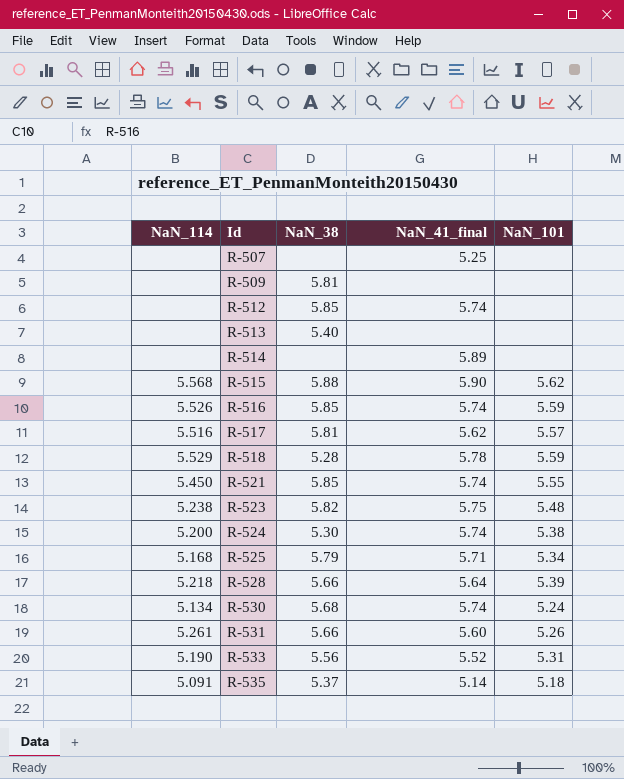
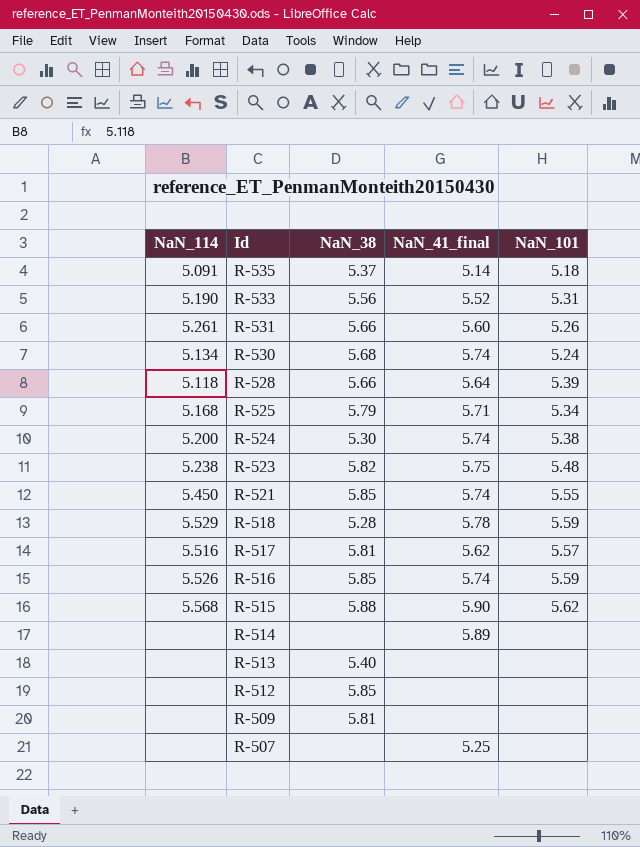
row order: Id ascending -> Id descending
R-528 | NaN_114: 5.218 -> 5.118
R-512 | NaN_41_final: 5.74 -> none

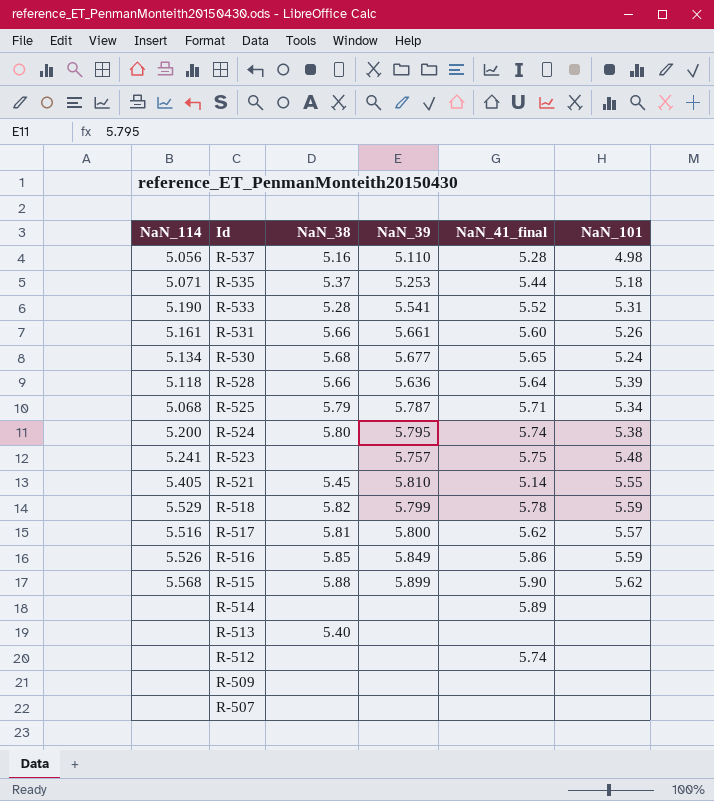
column NaN_39 | position: none -> 4
row R-537: none -> 5.056 | 5.16 | 5.110 | 5.28 | 4.98
R-535 | NaN_114: 5.091 -> 5.071
R-535 | NaN_41_final: 5.14 -> 5.44
R-533 | NaN_38: 5.56 -> 5.28
R-531 | NaN_114: 5.261 -> 5.161
R-530 | NaN_41_final: 5.74 -> 5.65
R-525 | NaN_114: 5.168 -> 5.068
R-524 | NaN_38: 5.30 -> 5.80
R-523 | NaN_114: 5.238 -> 5.241
R-523 | NaN_38: 5.82 -> none
R-521 | NaN_114: 5.450 -> 5.405
R-521 | NaN_38: 5.85 -> 5.45
R-521 | NaN_41_final: 5.74 -> 5.14
R-518 | NaN_38: 5.28 -> 5.82
R-516 | NaN_41_final: 5.74 -> 5.86
R-512 | NaN_38: 5.85 -> none
R-512 | NaN_41_final: none -> 5.74
R-509 | NaN_38: 5.81 -> none
R-507 | NaN_41_final: 5.25 -> none

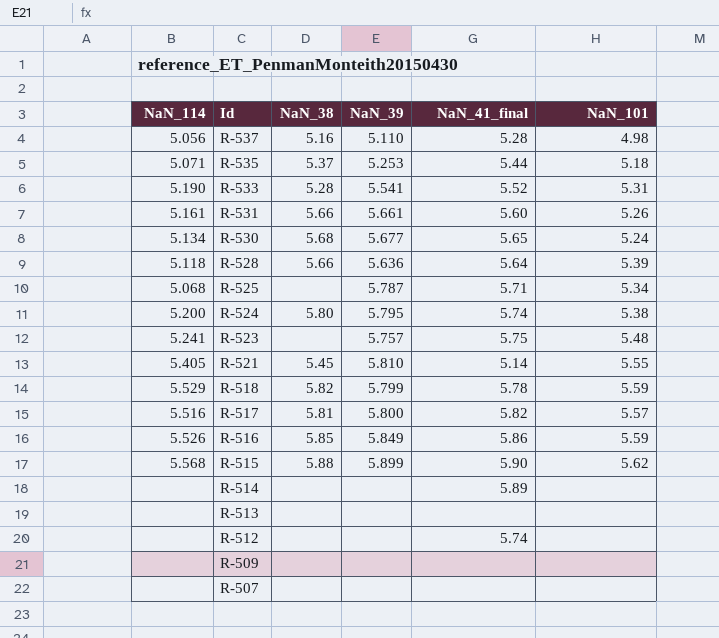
R-525 | NaN_38: 5.79 -> none
R-517 | NaN_41_final: 5.62 -> 5.82
R-513 | NaN_38: 5.40 -> none

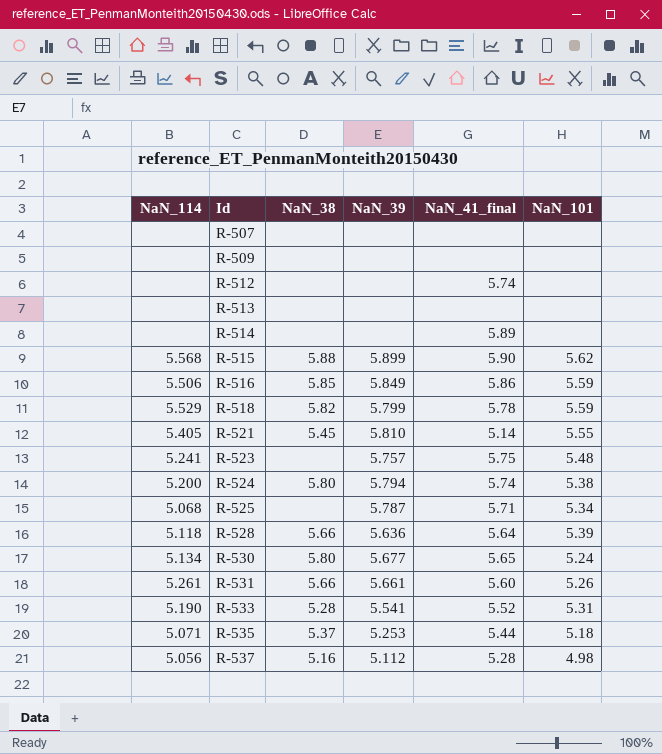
row order: Id descending -> Id ascending
row R-517: 5.516 | 5.81 | 5.800 | 5.82 | 5.57 -> none
R-516 | NaN_114: 5.526 -> 5.506
R-524 | NaN_39: 5.795 -> 5.794
R-530 | NaN_38: 5.68 -> 5.80
R-531 | NaN_114: 5.161 -> 5.261
R-537 | NaN_39: 5.110 -> 5.112

